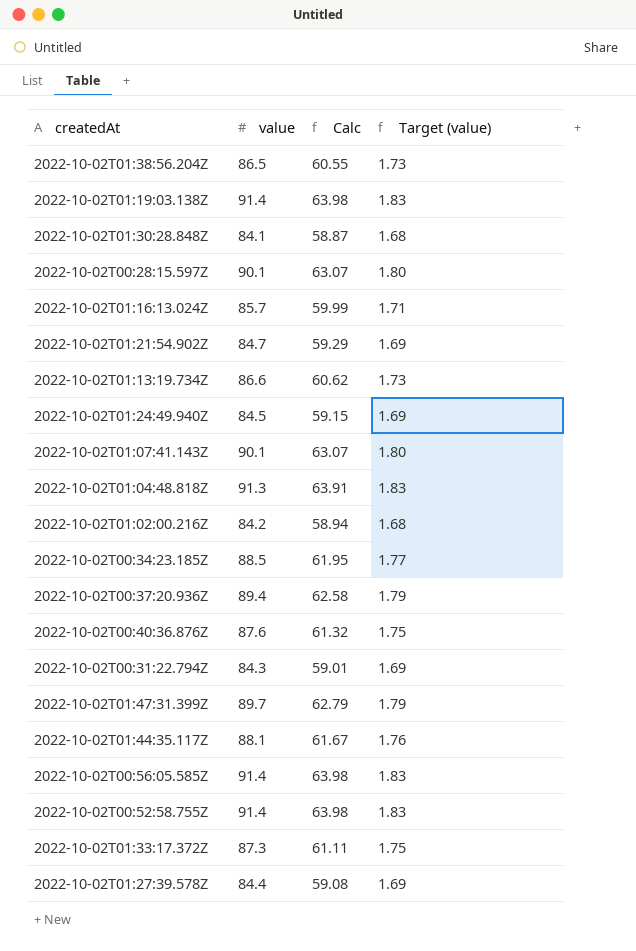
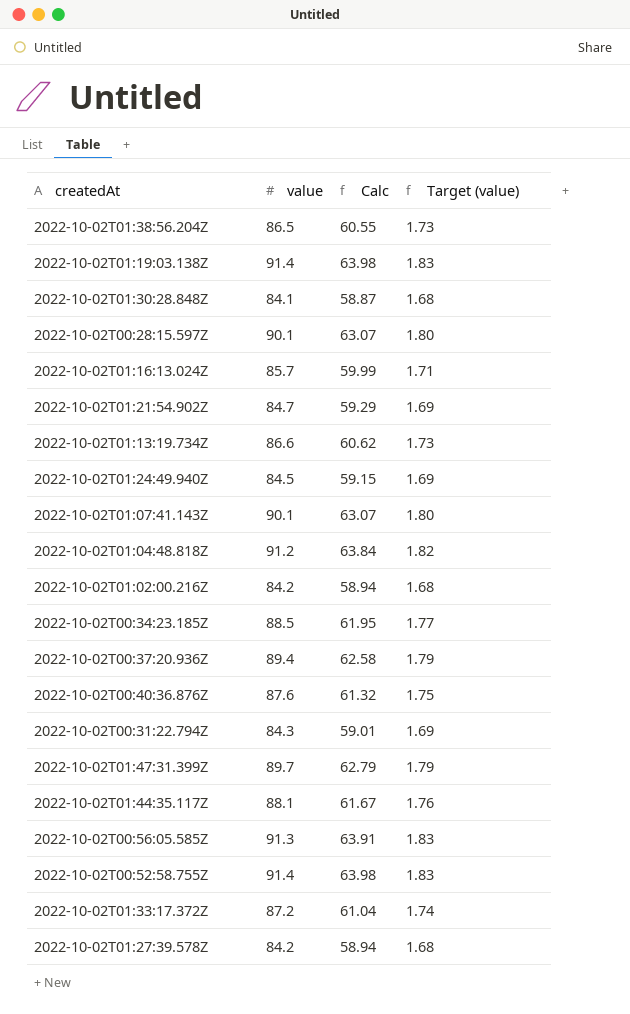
2022-10-02T01:04:48.818Z | value: 91.3 -> 91.2
2022-10-02T01:04:48.818Z | Calc: 63.91 -> 63.84
2022-10-02T01:04:48.818Z | Target (value): 1.83 -> 1.82
2022-10-02T00:56:05.585Z | value: 91.4 -> 91.3
2022-10-02T00:56:05.585Z | Calc: 63.98 -> 63.91
2022-10-02T01:33:17.372Z | value: 87.3 -> 87.2
2022-10-02T01:33:17.372Z | Calc: 61.11 -> 61.04
2022-10-02T01:33:17.372Z | Target (value): 1.75 -> 1.74
2022-10-02T01:27:39.578Z | value: 84.4 -> 84.2
2022-10-02T01:27:39.578Z | Calc: 59.08 -> 58.94
2022-10-02T01:27:39.578Z | Target (value): 1.69 -> 1.68

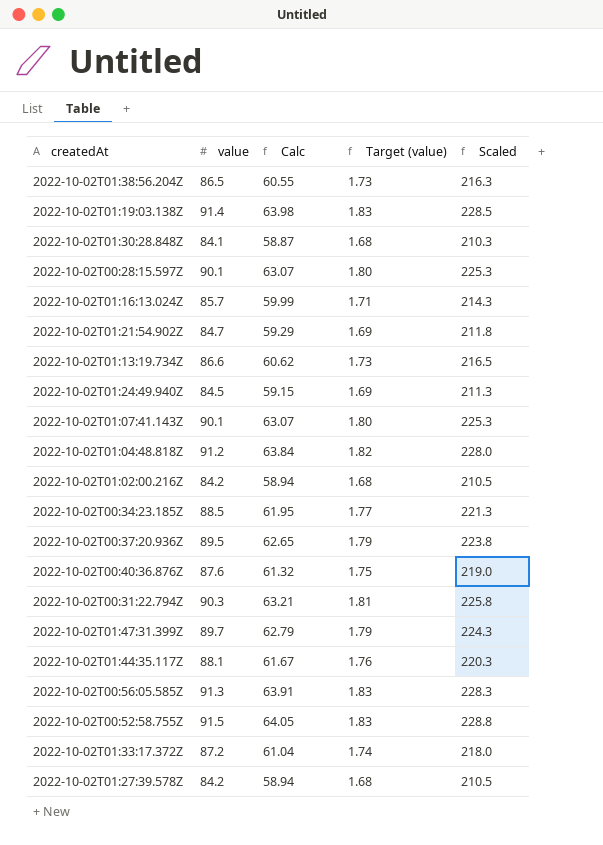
column Scaled | formula: none -> [value] * 2.5
2022-10-02T00:37:20.936Z | value: 89.4 -> 89.5
2022-10-02T00:37:20.936Z | Calc: 62.58 -> 62.65
2022-10-02T00:31:22.794Z | value: 84.3 -> 90.3
2022-10-02T00:31:22.794Z | Calc: 59.01 -> 63.21
2022-10-02T00:31:22.794Z | Target (value): 1.69 -> 1.81
2022-10-02T00:52:58.755Z | value: 91.4 -> 91.5
2022-10-02T00:52:58.755Z | Calc: 63.98 -> 64.05

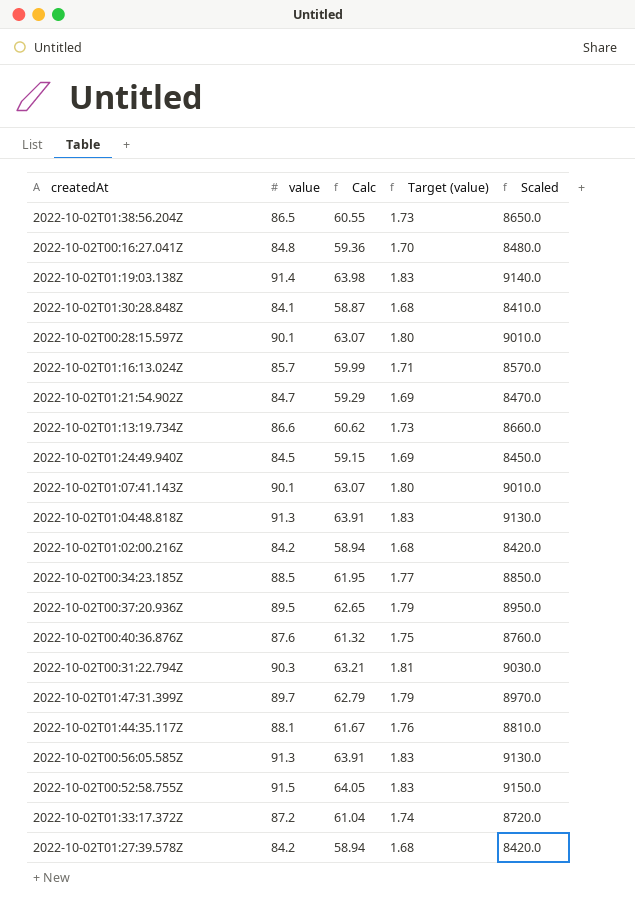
column Scaled | formula: [value] * 2.5 -> [value] * 100
row 2022-10-02T00:16:27.041Z: none -> 84.8 | 59.36 | 1.70 | 8480.0
2022-10-02T01:04:48.818Z | value: 91.2 -> 91.3
2022-10-02T01:04:48.818Z | Calc: 63.84 -> 63.91
2022-10-02T01:04:48.818Z | Target (value): 1.82 -> 1.83

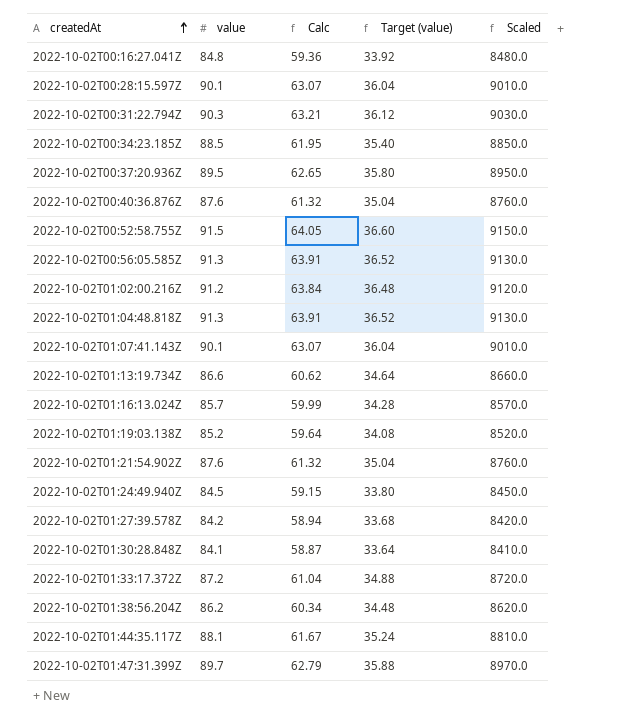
row order: none -> createdAt ascending
column Target (value) | formula: [value] * 0.02 -> [value] * 0.4
2022-10-02T01:02:00.216Z | value: 84.2 -> 91.2
2022-10-02T01:02:00.216Z | Calc: 58.94 -> 63.84
2022-10-02T01:02:00.216Z | Scaled: 8420.0 -> 9120.0
2022-10-02T01:19:03.138Z | value: 91.4 -> 85.2
2022-10-02T01:19:03.138Z | Calc: 63.98 -> 59.64
2022-10-02T01:19:03.138Z | Scaled: 9140.0 -> 8520.0
2022-10-02T01:21:54.902Z | value: 84.7 -> 87.6
2022-10-02T01:21:54.902Z | Calc: 59.29 -> 61.32
2022-10-02T01:21:54.902Z | Scaled: 8470.0 -> 8760.0
2022-10-02T01:38:56.204Z | value: 86.5 -> 86.2
2022-10-02T01:38:56.204Z | Calc: 60.55 -> 60.34
2022-10-02T01:38:56.204Z | Scaled: 8650.0 -> 8620.0

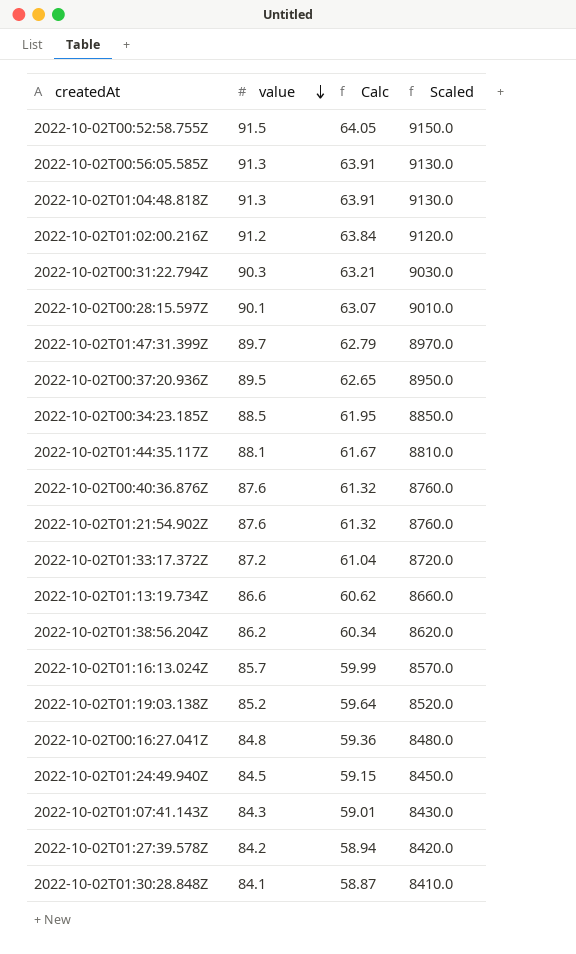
row order: createdAt ascending -> value descending
column Target (value) | formula: [value] * 0.4 -> none
2022-10-02T01:07:41.143Z | value: 90.1 -> 84.3
2022-10-02T01:07:41.143Z | Calc: 63.07 -> 59.01
2022-10-02T01:07:41.143Z | Scaled: 9010.0 -> 8430.0

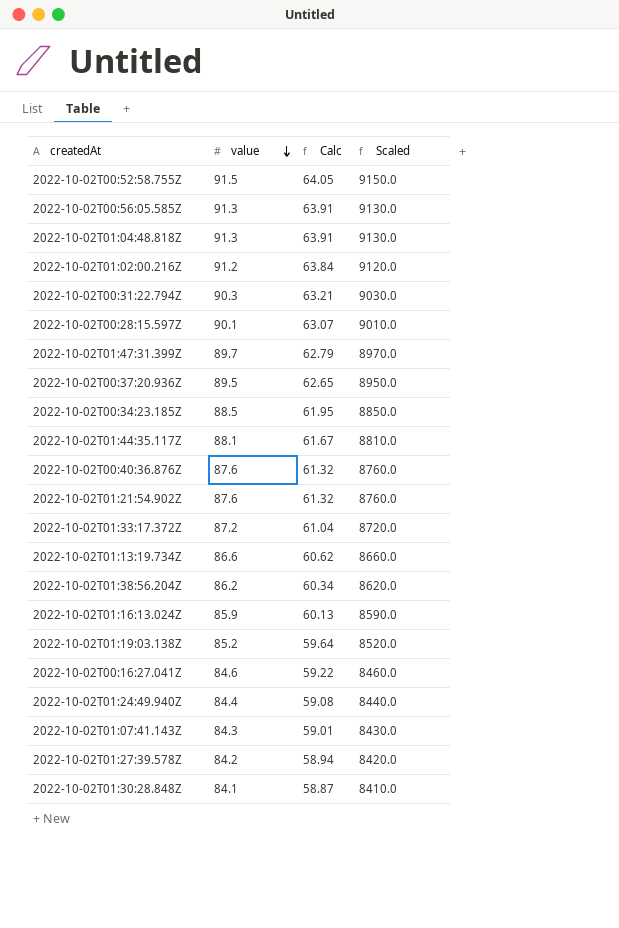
2022-10-02T01:16:13.024Z | value: 85.7 -> 85.9
2022-10-02T01:16:13.024Z | Calc: 59.99 -> 60.13
2022-10-02T01:16:13.024Z | Scaled: 8570.0 -> 8590.0
2022-10-02T00:16:27.041Z | value: 84.8 -> 84.6
2022-10-02T00:16:27.041Z | Calc: 59.36 -> 59.22
2022-10-02T00:16:27.041Z | Scaled: 8480.0 -> 8460.0
2022-10-02T01:24:49.940Z | value: 84.5 -> 84.4
2022-10-02T01:24:49.940Z | Calc: 59.15 -> 59.08
2022-10-02T01:24:49.940Z | Scaled: 8450.0 -> 8440.0

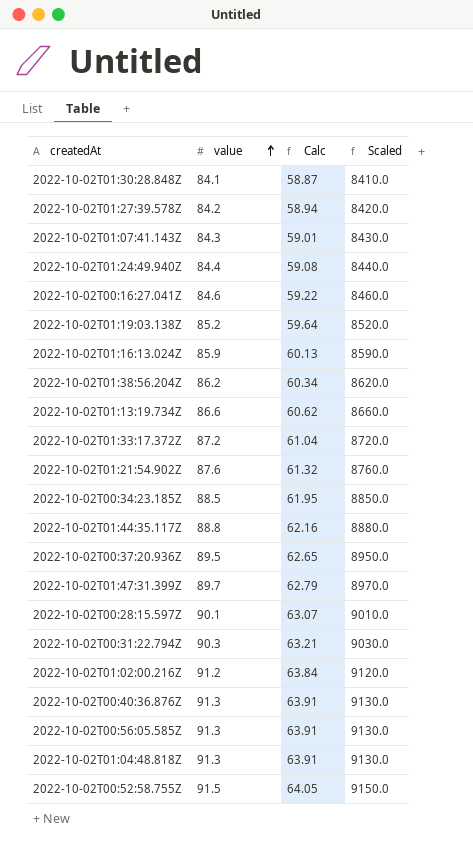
row order: value descending -> value ascending
2022-10-02T01:44:35.117Z | value: 88.1 -> 88.8
2022-10-02T01:44:35.117Z | Calc: 61.67 -> 62.16
2022-10-02T01:44:35.117Z | Scaled: 8810.0 -> 8880.0
2022-10-02T00:40:36.876Z | value: 87.6 -> 91.3
2022-10-02T00:40:36.876Z | Calc: 61.32 -> 63.91
2022-10-02T00:40:36.876Z | Scaled: 8760.0 -> 9130.0

